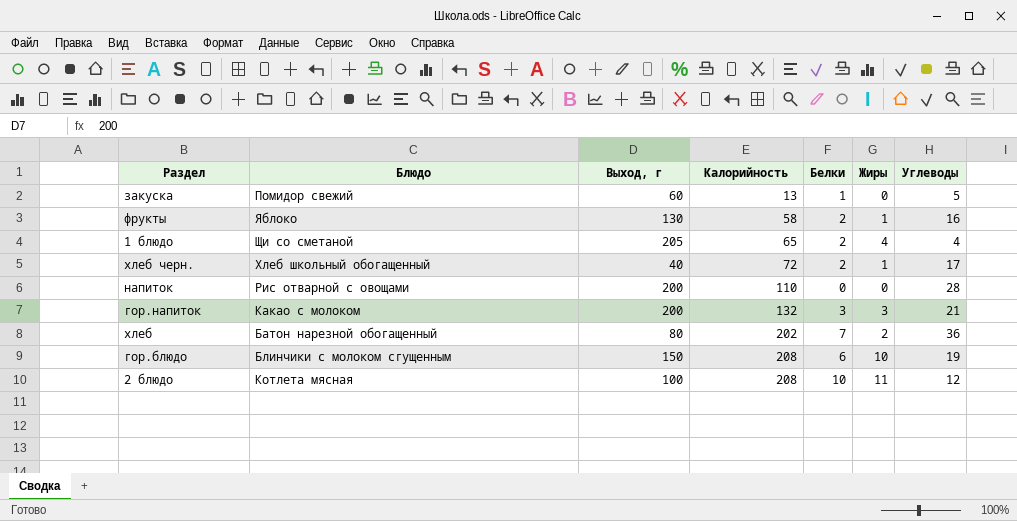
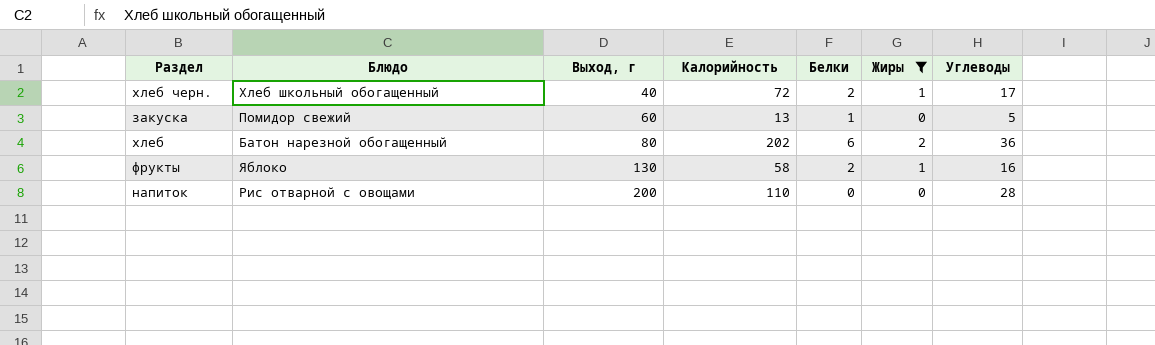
filter: none -> Жиры <= 2
row order: Калорийность ascending -> Выход, г ascending
хлеб | Белки: 7 -> 6

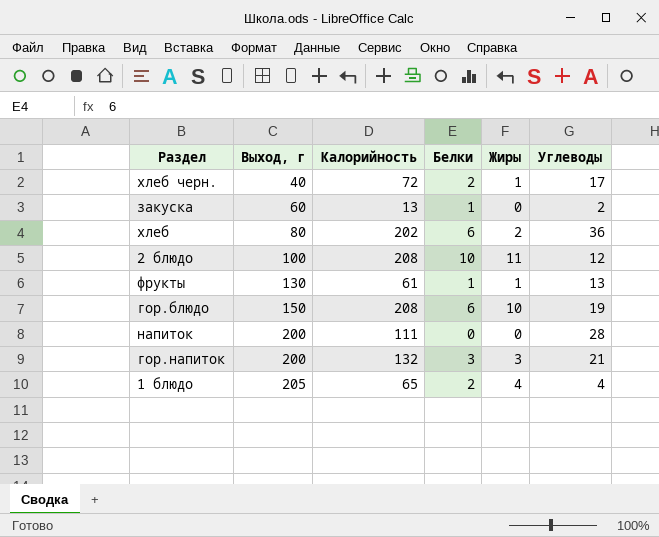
filter: Жиры <= 2 -> none
column Блюдо | position: 2 -> none
закуска | Углеводы: 5 -> 2
фрукты | Калорийность: 58 -> 61
фрукты | Белки: 2 -> 1
фрукты | Углеводы: 16 -> 13
напиток | Калорийность: 110 -> 111

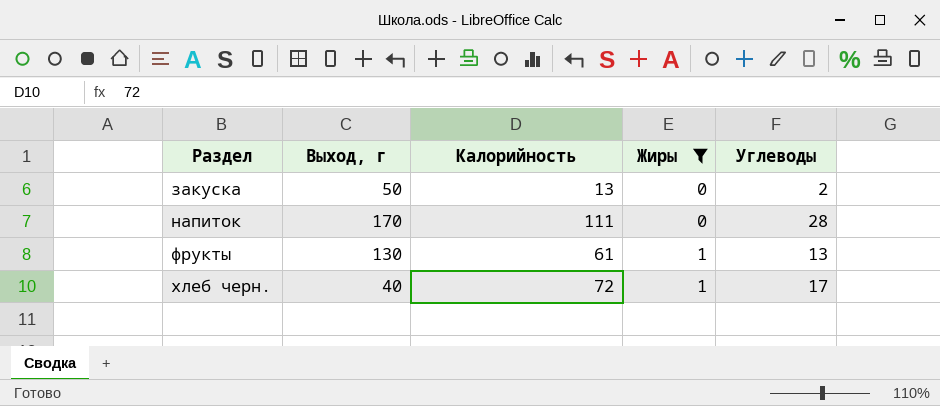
filter: none -> Жиры <= 1
row order: Выход, г ascending -> Раздел ascending
column Белки | position: 4 -> none
закуска | Выход, г: 60 -> 50
напиток | Выход, г: 200 -> 170

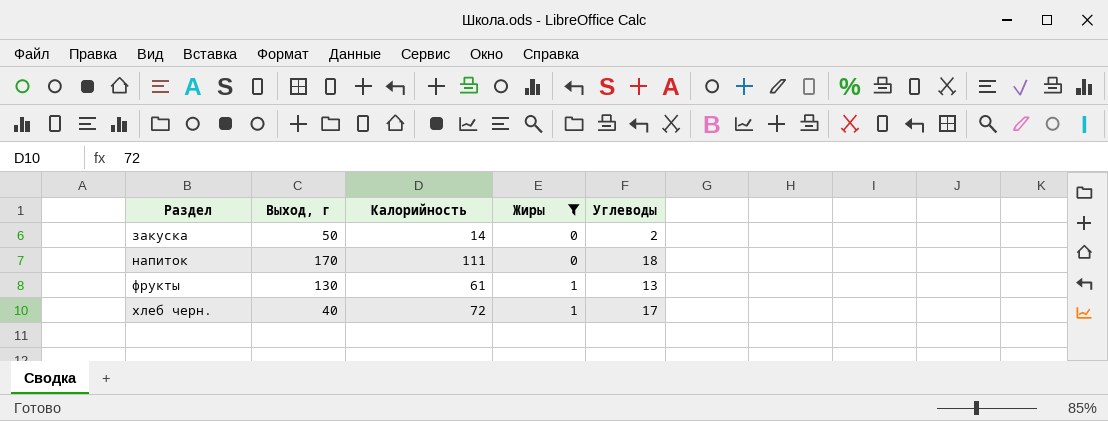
закуска | Калорийность: 13 -> 14
напиток | Углеводы: 28 -> 18

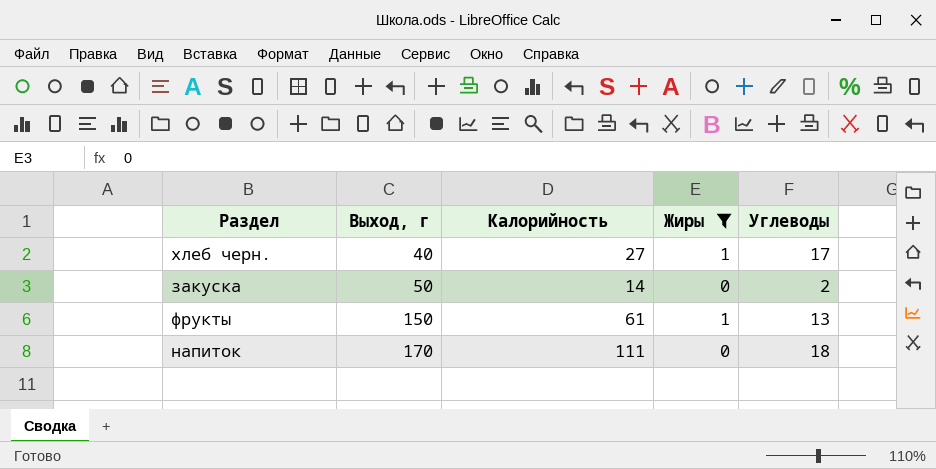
row order: Раздел ascending -> Выход, г ascending
хлеб черн. | Калорийность: 72 -> 27
фрукты | Выход, г: 130 -> 150

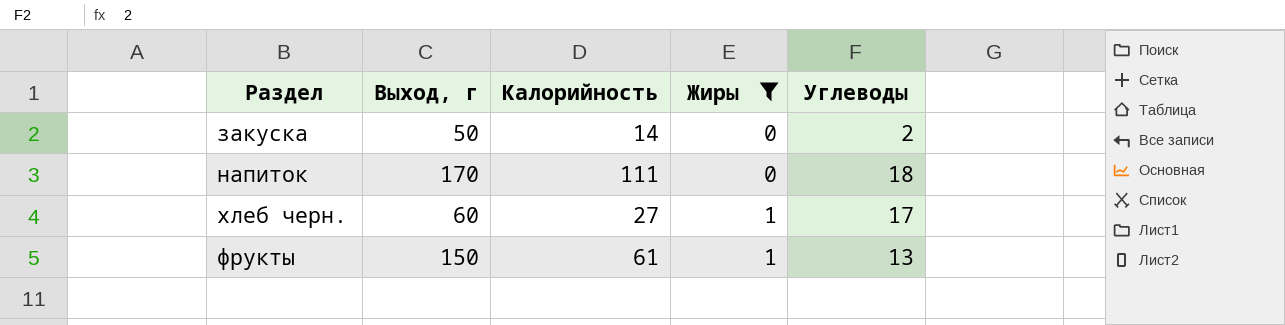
row order: Выход, г ascending -> Жиры ascending
хлеб черн. | Выход, г: 40 -> 60

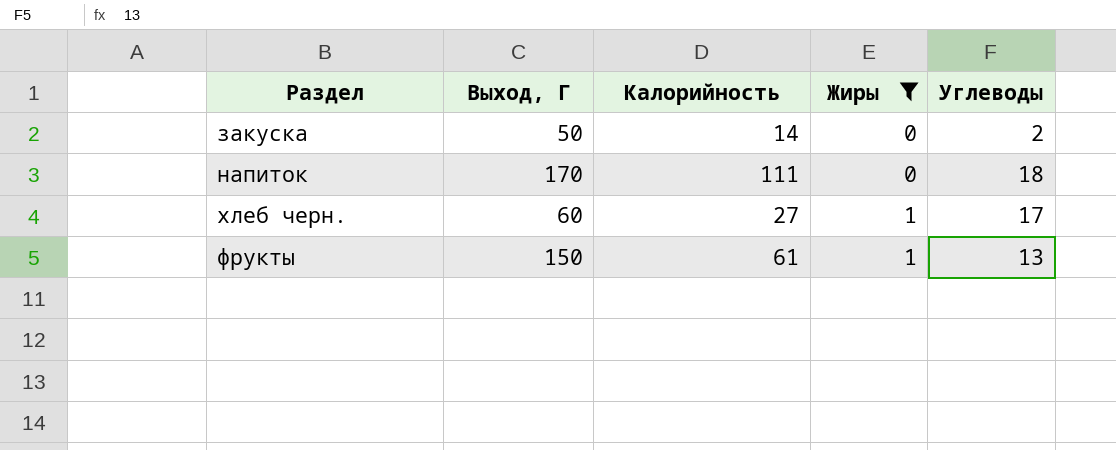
column name: Выход, г -> Выход, Г

